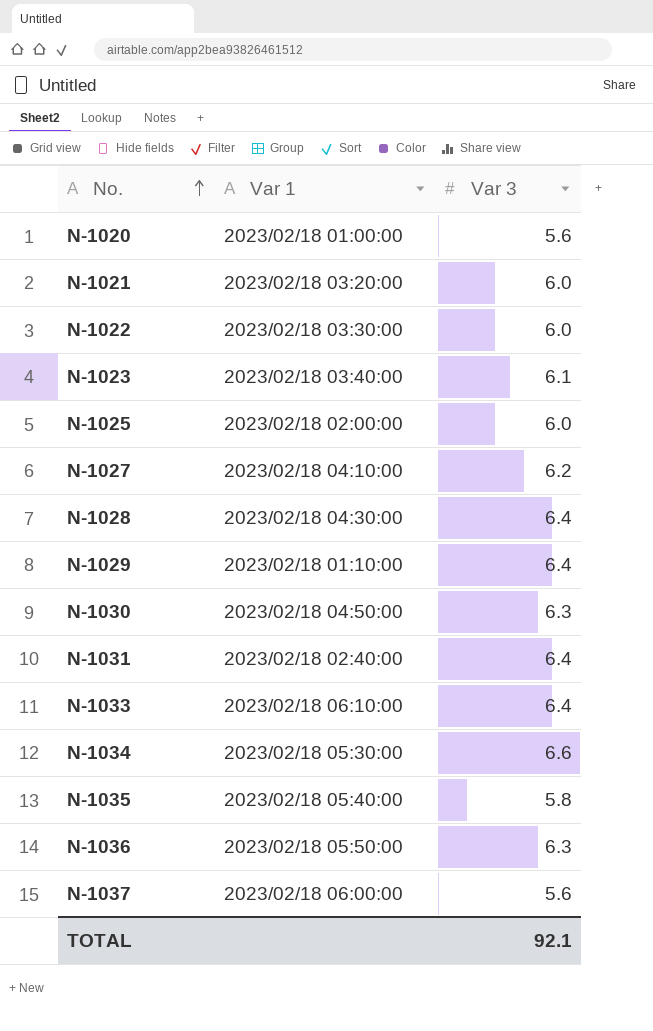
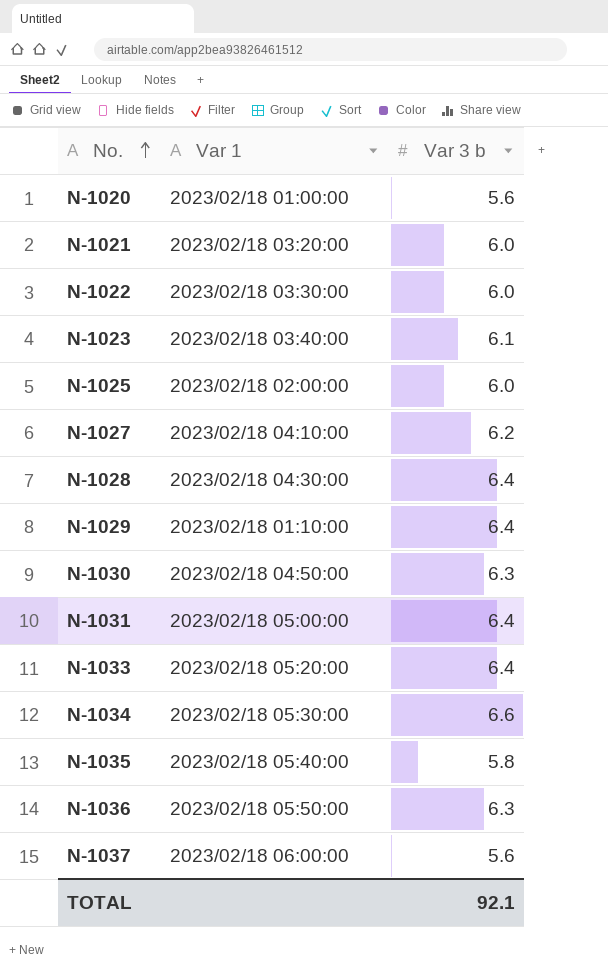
column name: Var 3 -> Var 3 b
N-1031 | Var 1: 2023/02/18 02:40:00 -> 2023/02/18 05:00:00
N-1033 | Var 1: 2023/02/18 06:10:00 -> 2023/02/18 05:20:00

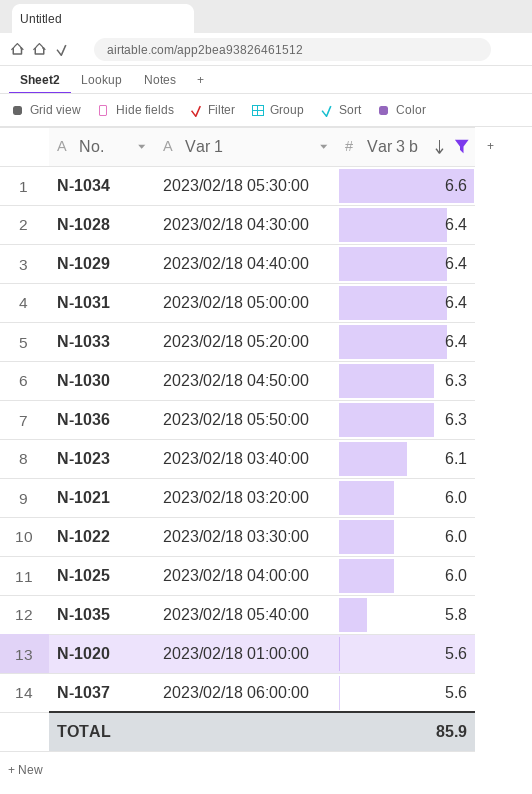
filter: none -> Var 3 b != 6.2
row order: No. ascending -> Var 3 b descending
N-1029 | Var 1: 2023/02/18 01:10:00 -> 2023/02/18 04:40:00
N-1025 | Var 1: 2023/02/18 02:00:00 -> 2023/02/18 04:00:00
TOTAL | Var 3 b: 92.1 -> 85.9

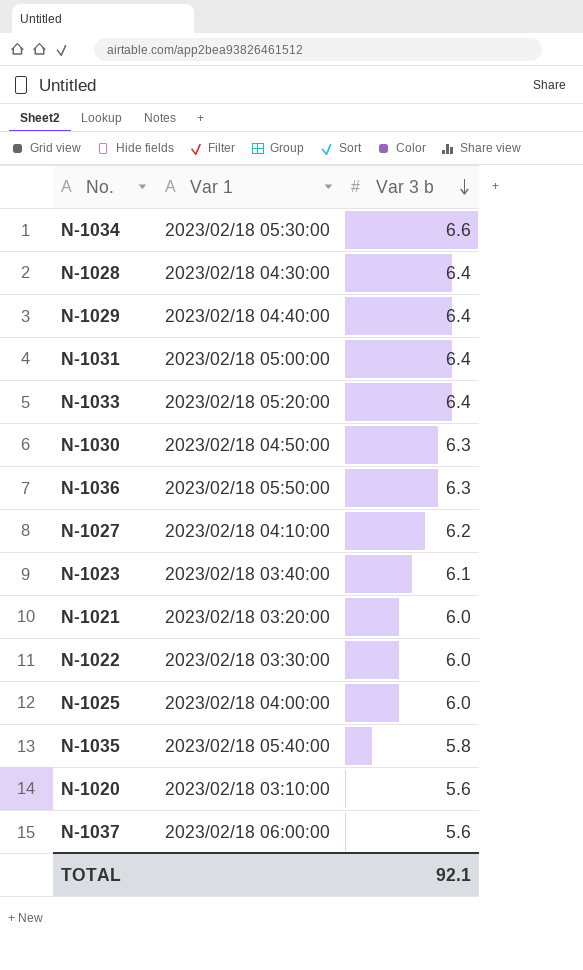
filter: Var 3 b != 6.2 -> none
N-1020 | Var 1: 2023/02/18 01:00:00 -> 2023/02/18 03:10:00
TOTAL | Var 3 b: 85.9 -> 92.1

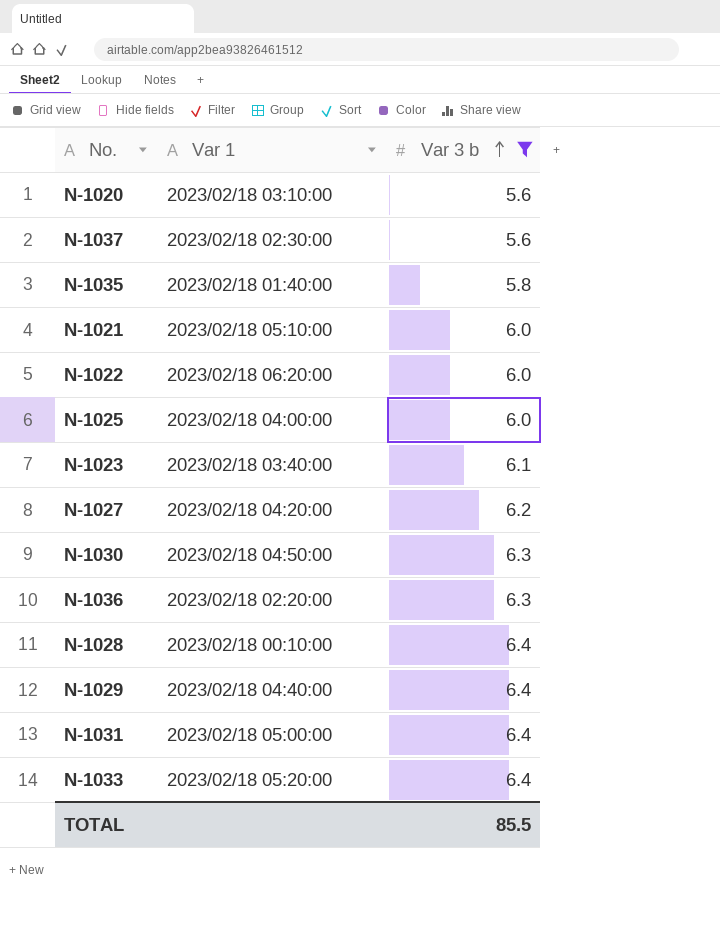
filter: none -> Var 3 b != 6.6
row order: Var 3 b descending -> Var 3 b ascending
N-1037 | Var 1: 2023/02/18 06:00:00 -> 2023/02/18 02:30:00
N-1035 | Var 1: 2023/02/18 05:40:00 -> 2023/02/18 01:40:00
N-1021 | Var 1: 2023/02/18 03:20:00 -> 2023/02/18 05:10:00
N-1022 | Var 1: 2023/02/18 03:30:00 -> 2023/02/18 06:20:00
N-1027 | Var 1: 2023/02/18 04:10:00 -> 2023/02/18 04:20:00
N-1036 | Var 1: 2023/02/18 05:50:00 -> 2023/02/18 02:20:00
N-1028 | Var 1: 2023/02/18 04:30:00 -> 2023/02/18 00:10:00
TOTAL | Var 3 b: 92.1 -> 85.5

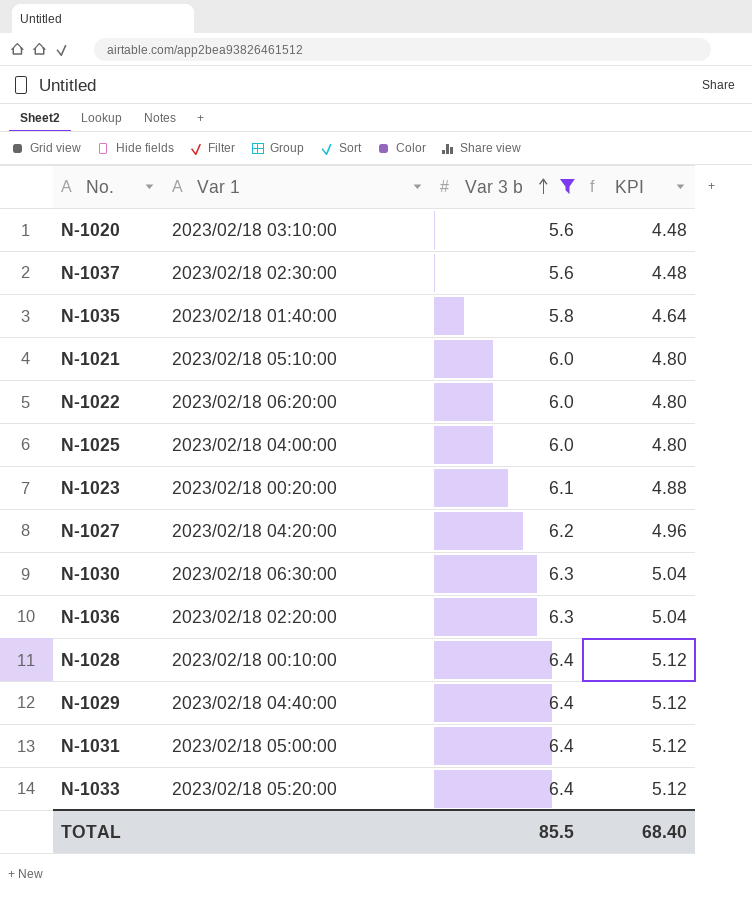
column KPI | formula: none -> [Var 3 b] * 0.8
N-1023 | Var 1: 2023/02/18 03:40:00 -> 2023/02/18 00:20:00
N-1030 | Var 1: 2023/02/18 04:50:00 -> 2023/02/18 06:30:00

